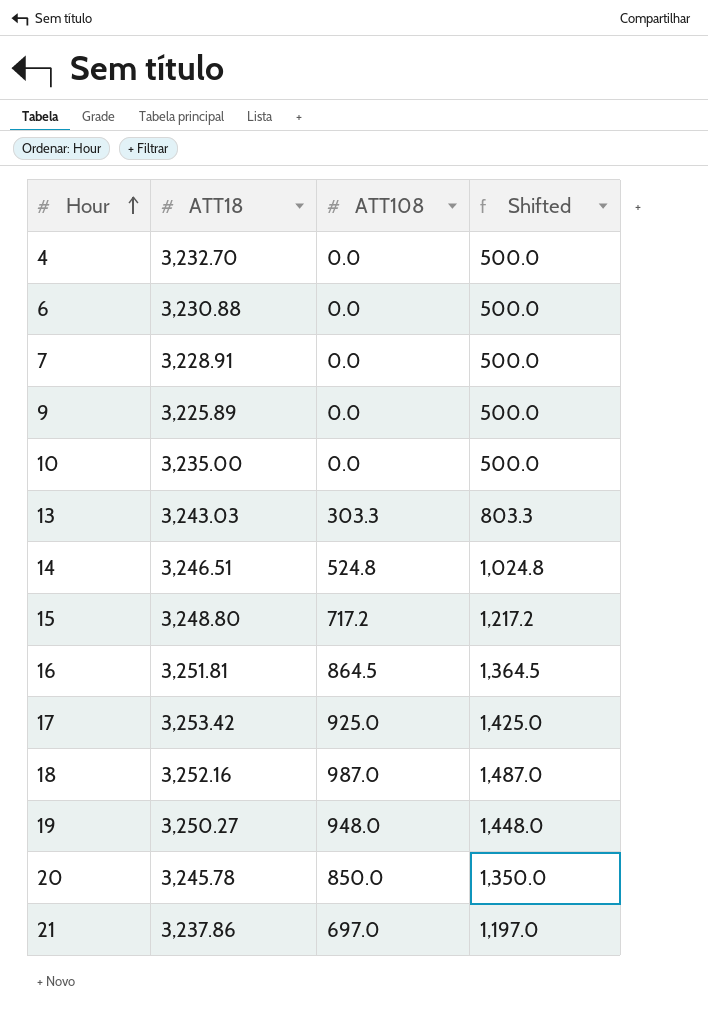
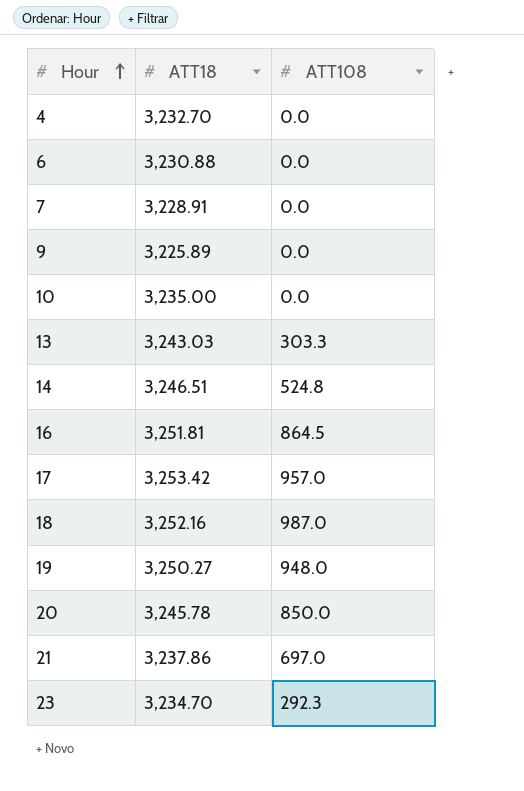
column Shifted | formula: [ATT108] + 500 -> none
row 15: 3,248.80 | 717.2 | 1,217.2 -> none
17 | ATT108: 925.0 -> 957.0
row 23: none -> 3,234.70 | 292.3

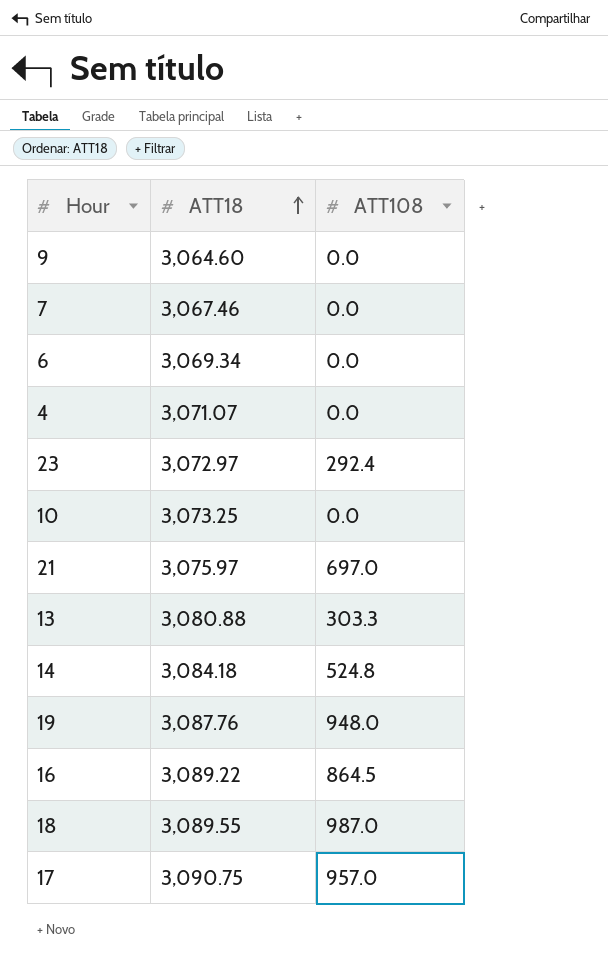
row order: Hour ascending -> ATT18 ascending
row 20: 3,245.78 | 850.0 -> none
9 | ATT18: 3,225.89 -> 3,064.60
7 | ATT18: 3,228.91 -> 3,067.46
6 | ATT18: 3,230.88 -> 3,069.34
4 | ATT18: 3,232.70 -> 3,071.07
23 | ATT18: 3,234.70 -> 3,072.97
23 | ATT108: 292.3 -> 292.4
10 | ATT18: 3,235.00 -> 3,073.25
21 | ATT18: 3,237.86 -> 3,075.97
13 | ATT18: 3,243.03 -> 3,080.88
14 | ATT18: 3,246.51 -> 3,084.18
19 | ATT18: 3,250.27 -> 3,087.76
16 | ATT18: 3,251.81 -> 3,089.22
18 | ATT18: 3,252.16 -> 3,089.55
17 | ATT18: 3,253.42 -> 3,090.75

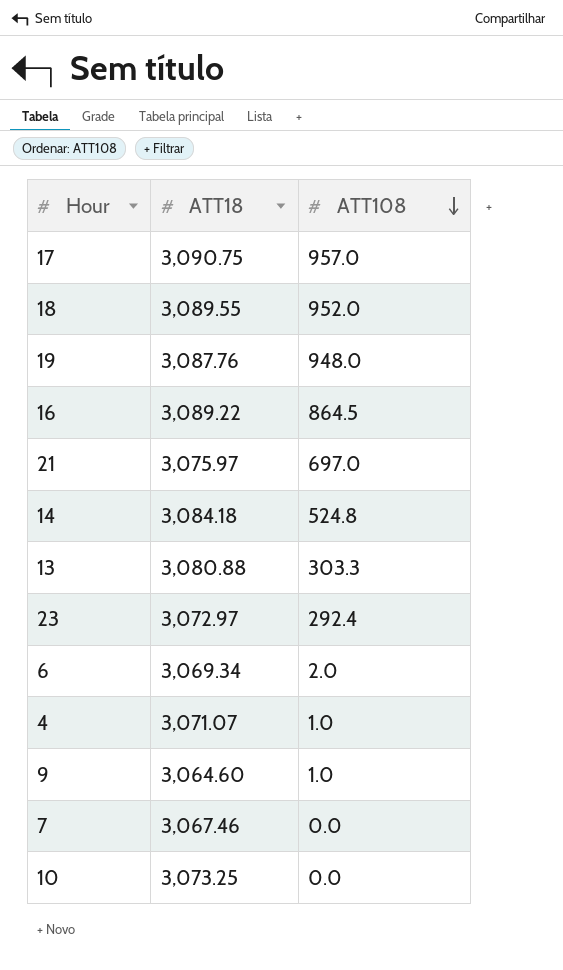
row order: ATT18 ascending -> ATT108 descending
18 | ATT108: 987.0 -> 952.0
6 | ATT108: 0.0 -> 2.0
4 | ATT108: 0.0 -> 1.0
9 | ATT108: 0.0 -> 1.0

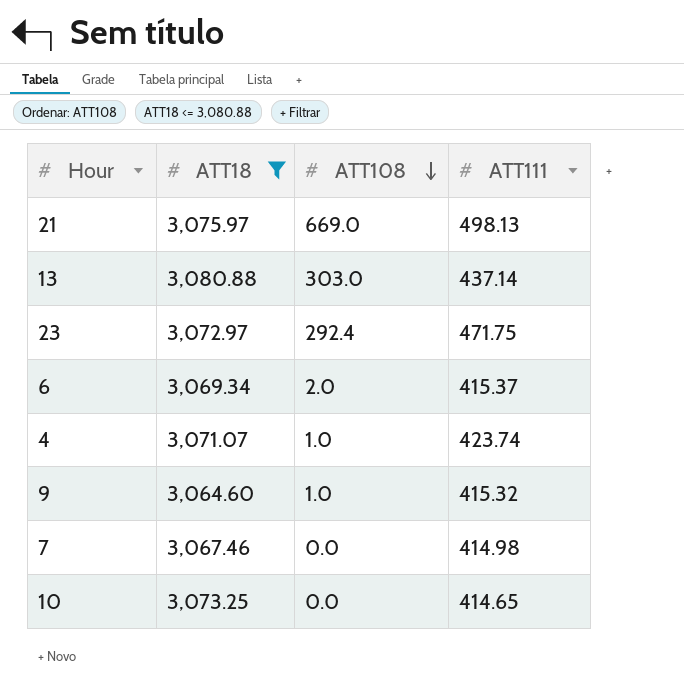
filter: none -> ATT18 <= 3,080.88
column ATT111 | position: none -> 4
21 | ATT108: 697.0 -> 669.0
13 | ATT108: 303.3 -> 303.0

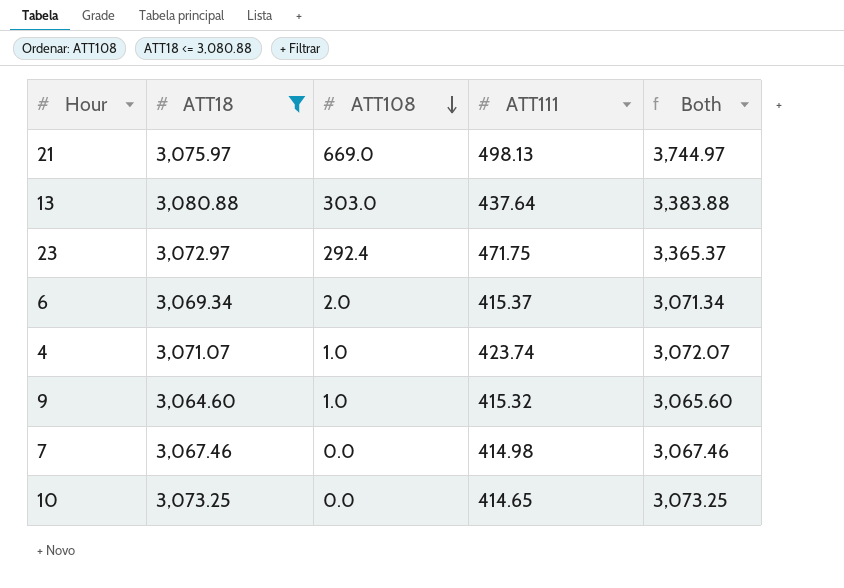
column Both | formula: none -> [ATT18] + [ATT108]
13 | ATT111: 437.14 -> 437.64

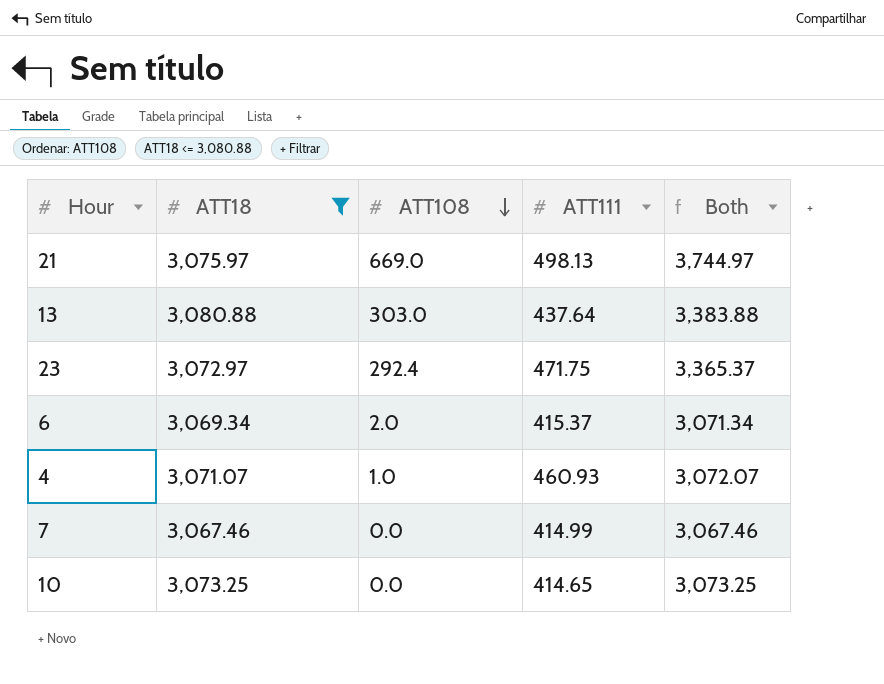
row 9: 3,064.60 | 1.0 | 415.32 | 3,065.60 -> none
4 | ATT111: 423.74 -> 460.93
7 | ATT111: 414.98 -> 414.99

